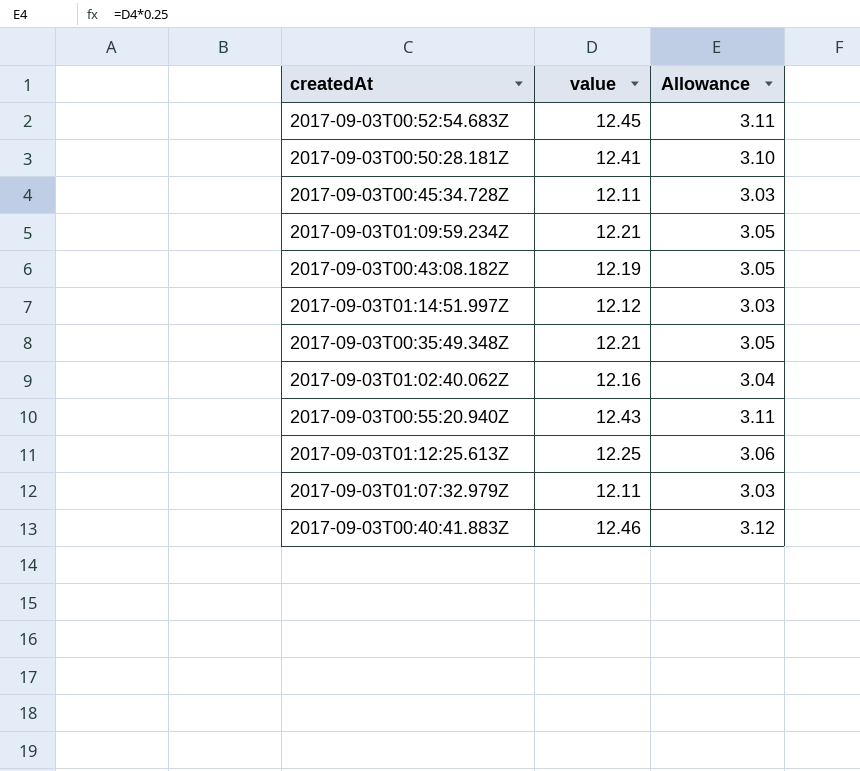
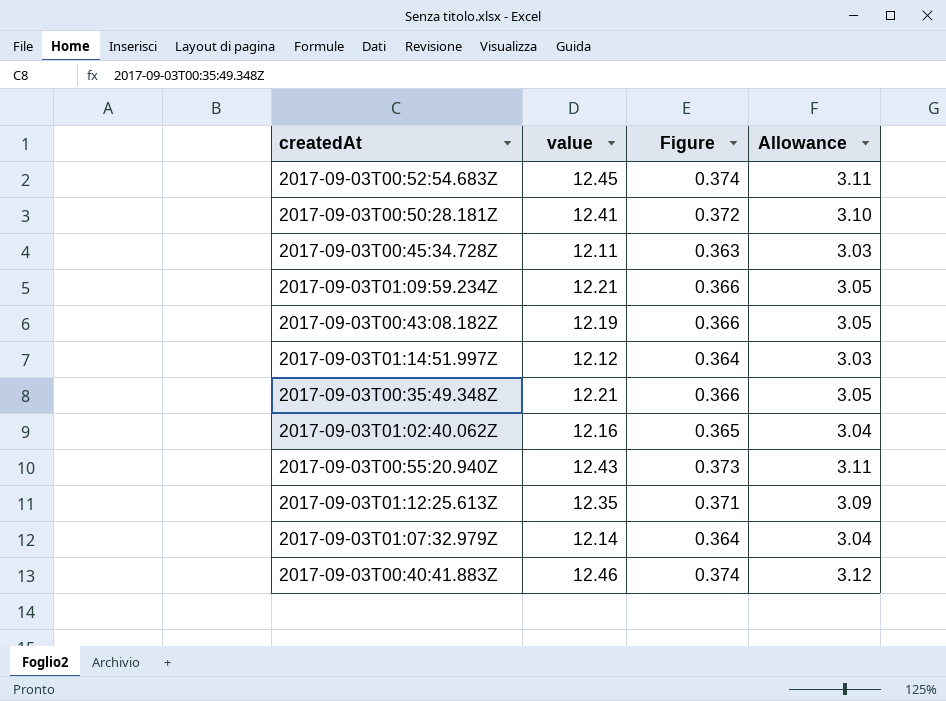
column Figure | formula: none -> [value] * 0.03
2017-09-03T01:12:25.613Z | value: 12.25 -> 12.35
2017-09-03T01:12:25.613Z | Allowance: 3.06 -> 3.09
2017-09-03T01:07:32.979Z | value: 12.11 -> 12.14
2017-09-03T01:07:32.979Z | Allowance: 3.03 -> 3.04

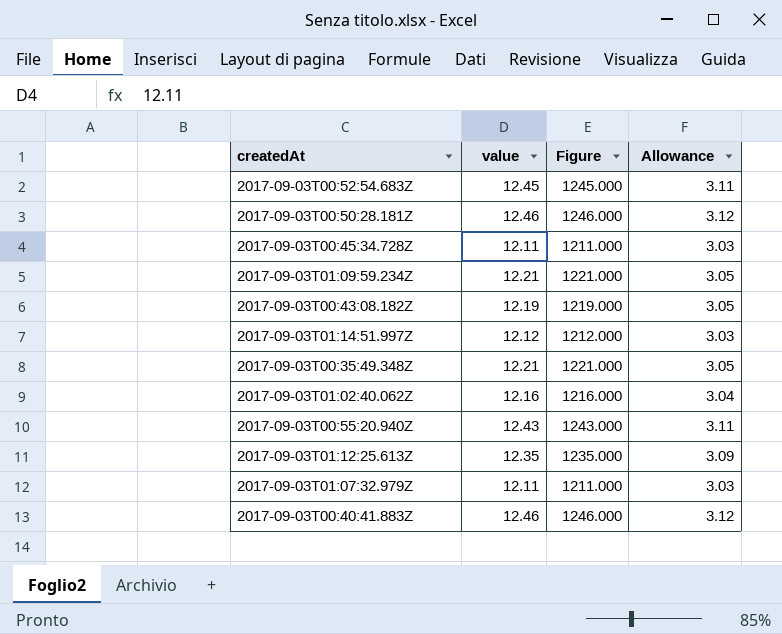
column Figure | formula: [value] * 0.03 -> [value] * 100
2017-09-03T00:50:28.181Z | value: 12.41 -> 12.46
2017-09-03T00:50:28.181Z | Allowance: 3.10 -> 3.12
2017-09-03T01:07:32.979Z | value: 12.14 -> 12.11
2017-09-03T01:07:32.979Z | Allowance: 3.04 -> 3.03

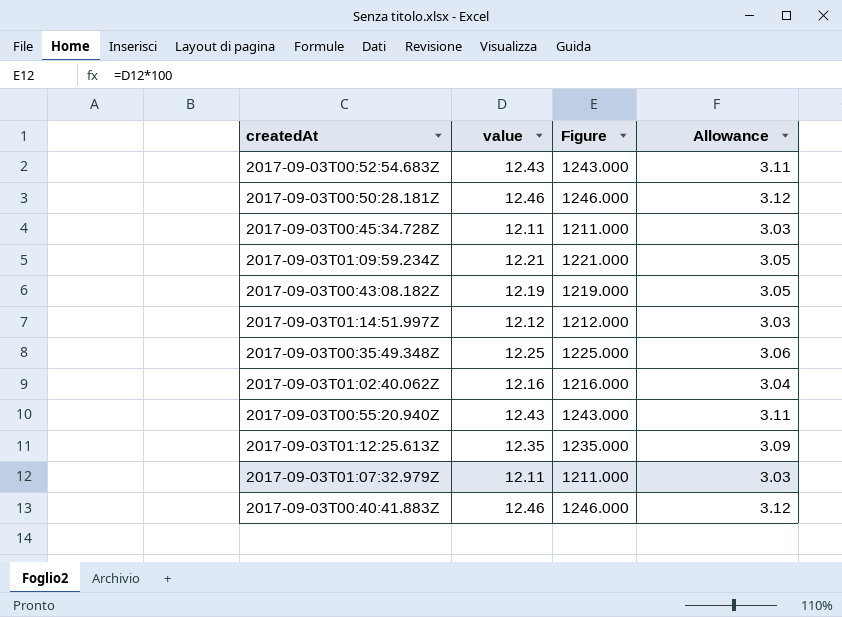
2017-09-03T00:52:54.683Z | value: 12.45 -> 12.43
2017-09-03T00:52:54.683Z | Figure: 1245.000 -> 1243.000
2017-09-03T00:35:49.348Z | value: 12.21 -> 12.25
2017-09-03T00:35:49.348Z | Figure: 1221.000 -> 1225.000
2017-09-03T00:35:49.348Z | Allowance: 3.05 -> 3.06

